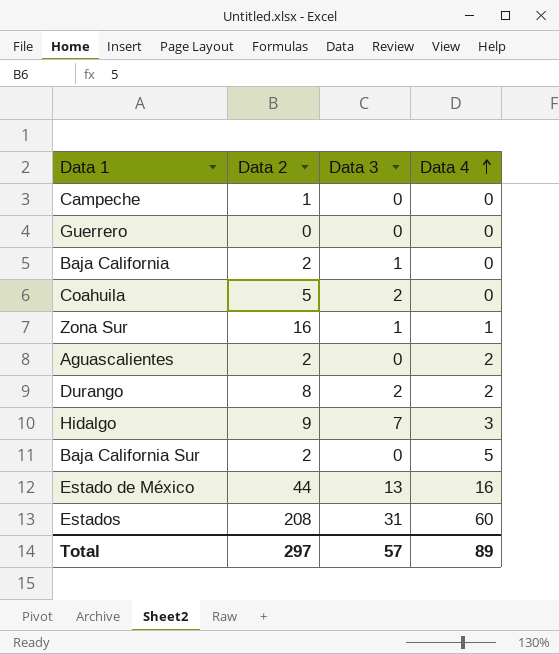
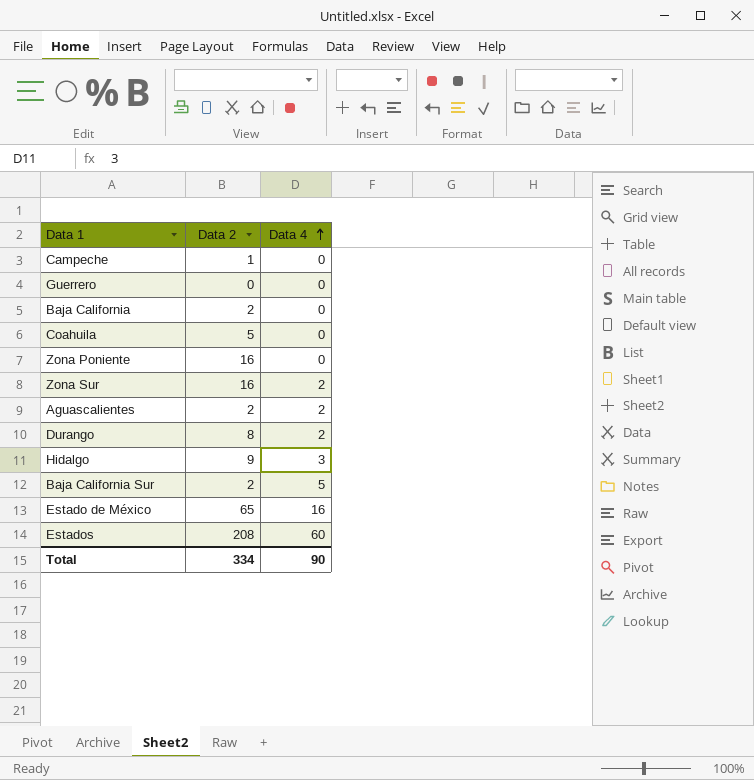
column Data 3 | position: 3 -> none
row Zona Poniente: none -> 16 | 0
Zona Sur | Data 4: 1 -> 2
Estado de México | Data 2: 44 -> 65
Total | Data 2: 297 -> 334
Total | Data 4: 89 -> 90

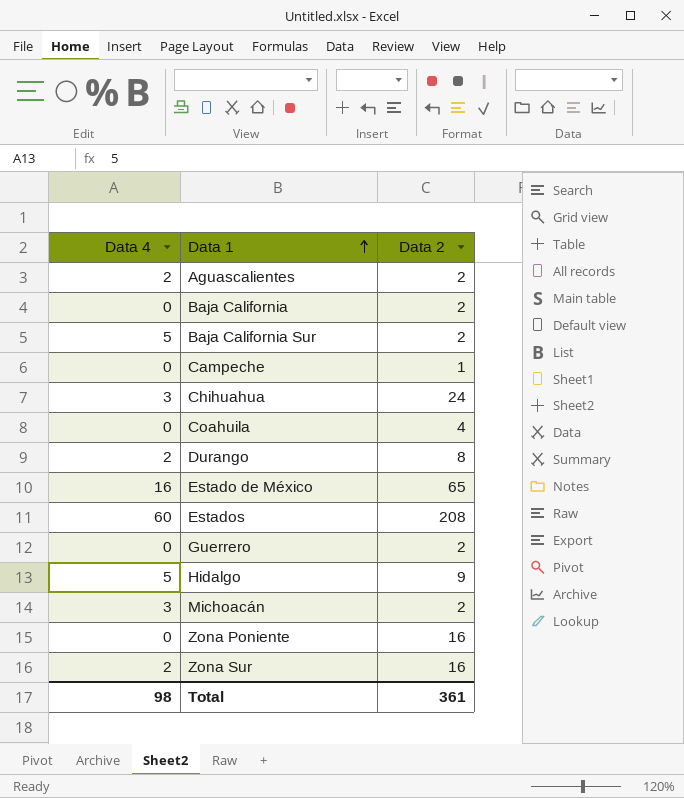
row order: Data 4 ascending -> Data 1 ascending
column Data 4 | position: 3 -> 1
row Chihuahua: none -> 3 | 24
Coahuila | Data 2: 5 -> 4
Guerrero | Data 2: 0 -> 2
Hidalgo | Data 4: 3 -> 5
row Michoacán: none -> 3 | 2
Total | Data 4: 90 -> 98
Total | Data 2: 334 -> 361

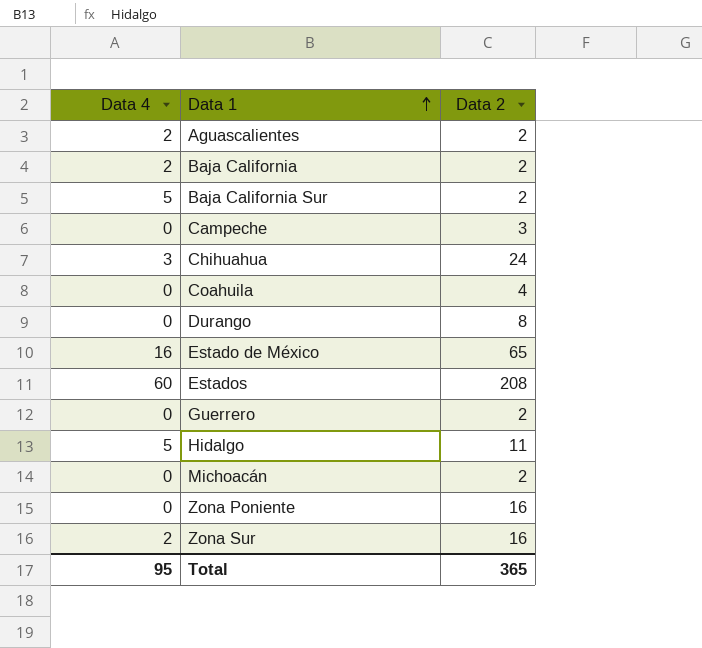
Baja California | Data 4: 0 -> 2
Campeche | Data 2: 1 -> 3
Durango | Data 4: 2 -> 0
Hidalgo | Data 2: 9 -> 11
Michoacán | Data 4: 3 -> 0
Total | Data 4: 98 -> 95
Total | Data 2: 361 -> 365

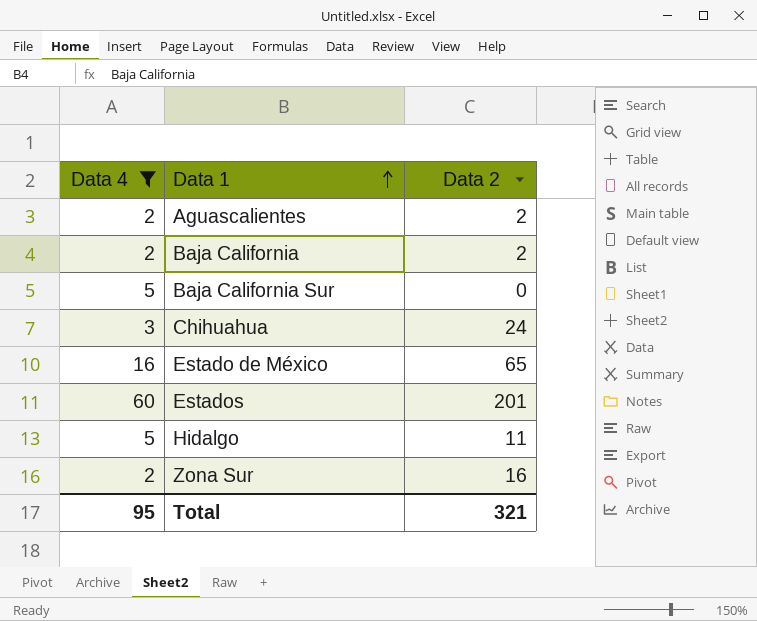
filter: none -> Data 4 != 0
Baja California Sur | Data 2: 2 -> 0
Estados | Data 2: 208 -> 201
Total | Data 2: 365 -> 321

